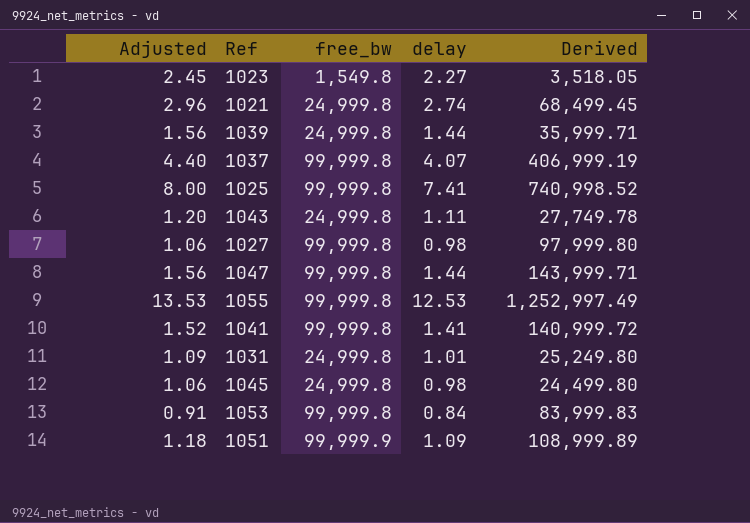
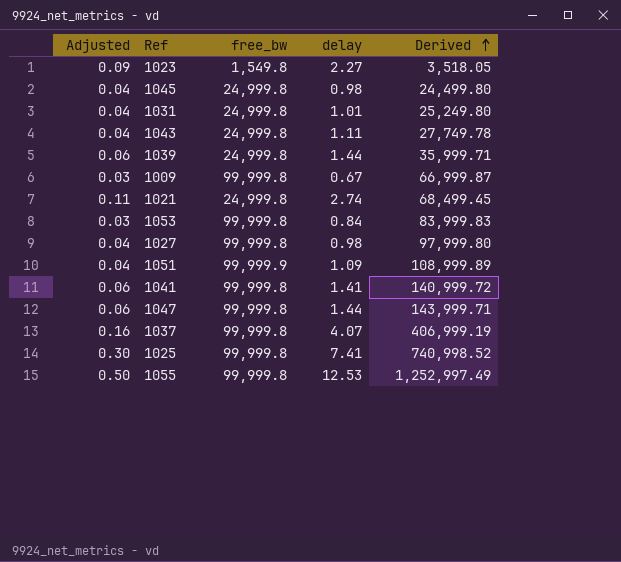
row order: none -> Derived ascending
column Adjusted | formula: [delay] * 1.08 -> [delay] * 0.04
row 1009: none -> 0.03 | 99,999.8 | 0.67 | 66,999.87

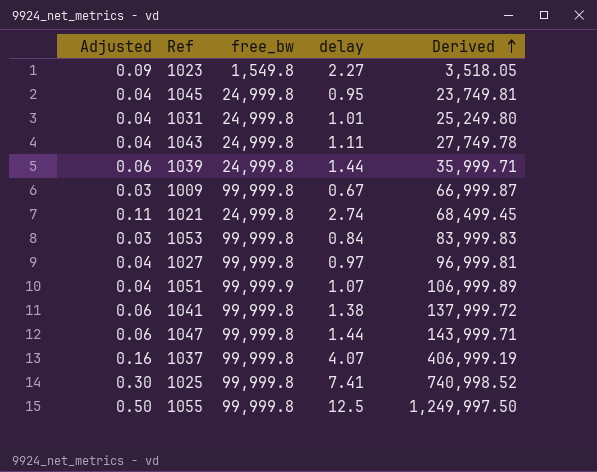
1045 | delay: 0.98 -> 0.95
1045 | Derived: 24,499.80 -> 23,749.81
1027 | delay: 0.98 -> 0.97
1027 | Derived: 97,999.80 -> 96,999.81
1051 | delay: 1.09 -> 1.07
1051 | Derived: 108,999.89 -> 106,999.89
1041 | delay: 1.41 -> 1.38
1041 | Derived: 140,999.72 -> 137,999.72
1055 | delay: 12.53 -> 12.5
1055 | Derived: 1,252,997.49 -> 1,249,997.50

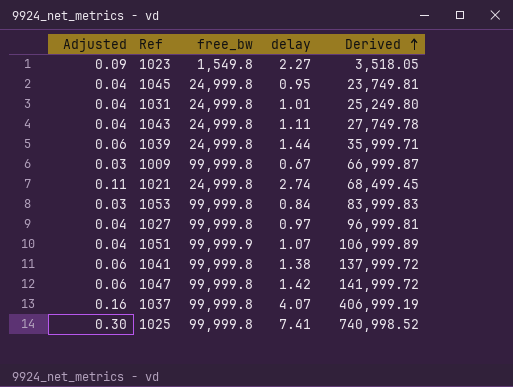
row 1055: 0.50 | 99,999.8 | 12.5 | 1,249,997.50 -> none
1047 | delay: 1.44 -> 1.42
1047 | Derived: 143,999.71 -> 141,999.72

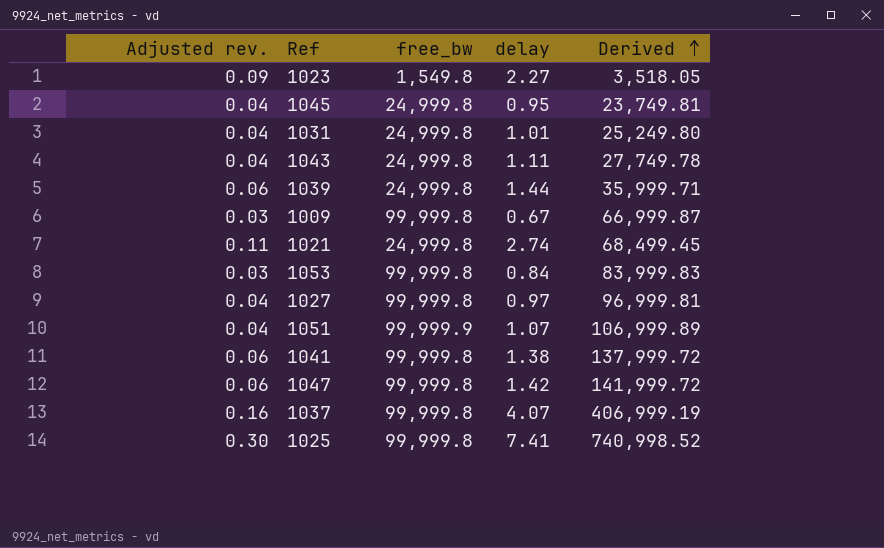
column name: Adjusted -> Adjusted rev.

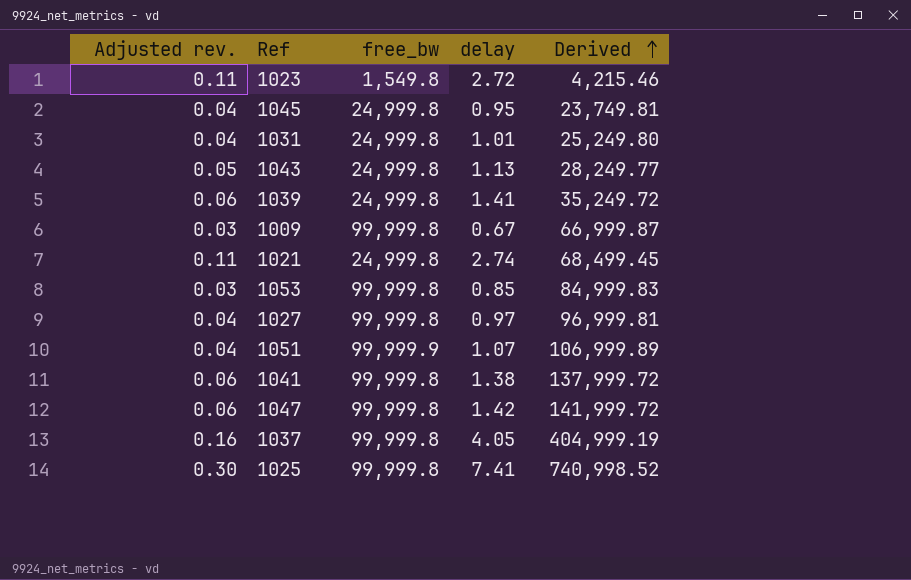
1023 | Adjusted rev.: 0.09 -> 0.11
1023 | delay: 2.27 -> 2.72
1023 | Derived: 3,518.05 -> 4,215.46
1043 | Adjusted rev.: 0.04 -> 0.05
1043 | delay: 1.11 -> 1.13
1043 | Derived: 27,749.78 -> 28,249.77
1039 | delay: 1.44 -> 1.41
1039 | Derived: 35,999.71 -> 35,249.72
1053 | delay: 0.84 -> 0.85
1053 | Derived: 83,999.83 -> 84,999.83
1037 | delay: 4.07 -> 4.05
1037 | Derived: 406,999.19 -> 404,999.19

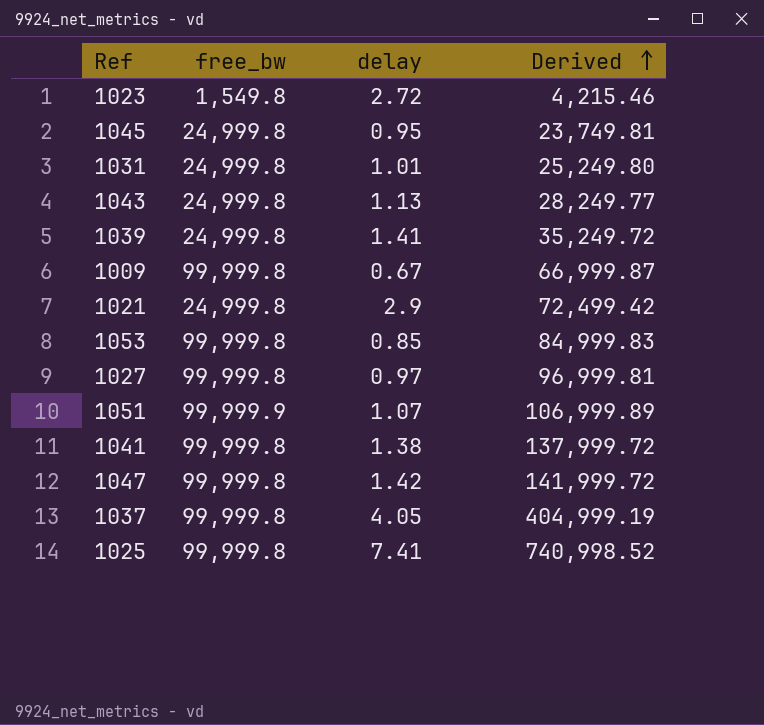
column Adjusted rev. | formula: [delay] * 0.04 -> none
1021 | delay: 2.74 -> 2.9
1021 | Derived: 68,499.45 -> 72,499.42

